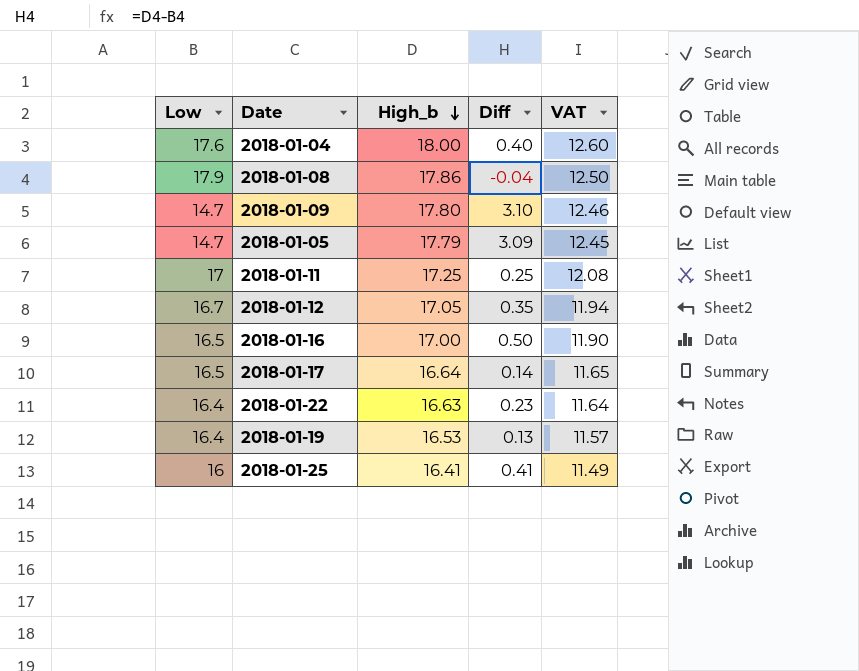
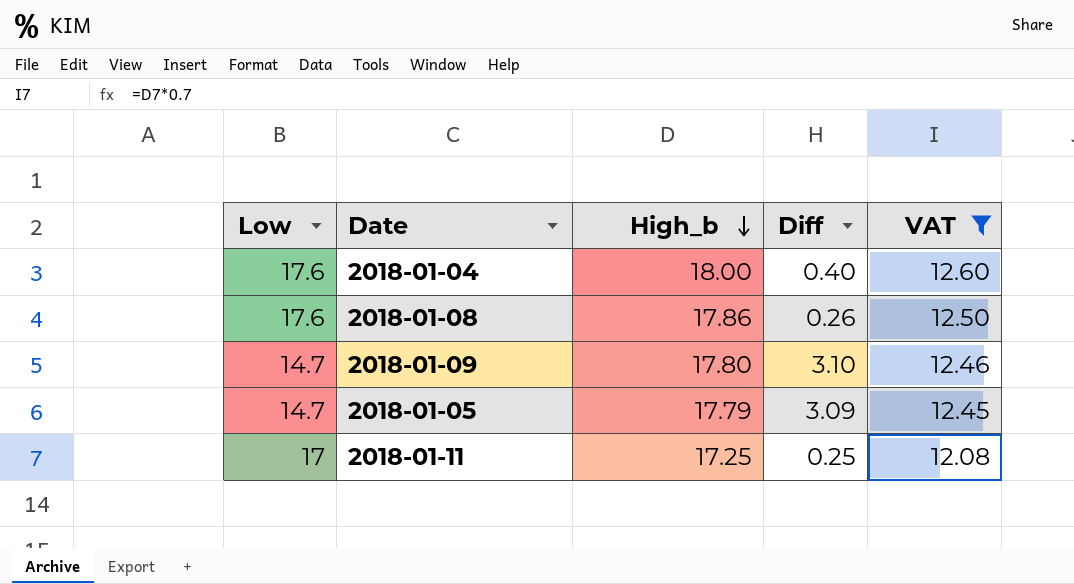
filter: none -> VAT >= 12.08
2018-01-08 | Low: 17.9 -> 17.6
2018-01-08 | Diff: -0.04 -> 0.26

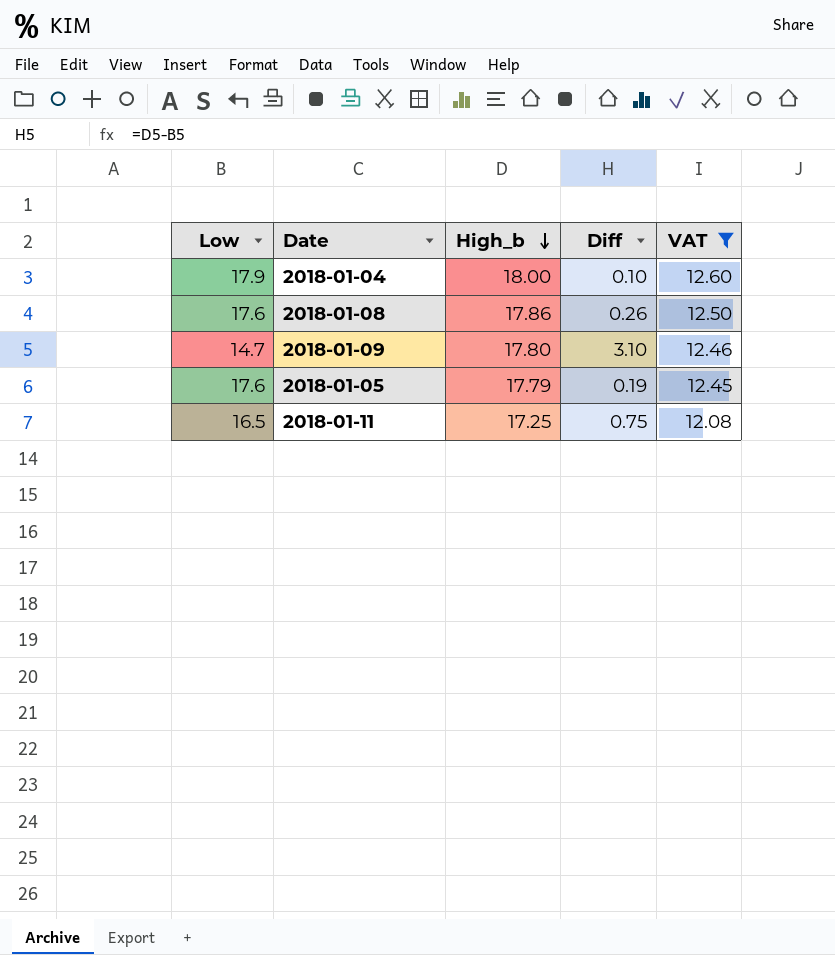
2018-01-04 | Low: 17.6 -> 17.9
2018-01-04 | Diff: 0.40 -> 0.10
2018-01-05 | Low: 14.7 -> 17.6
2018-01-05 | Diff: 3.09 -> 0.19
2018-01-11 | Low: 17 -> 16.5
2018-01-11 | Diff: 0.25 -> 0.75

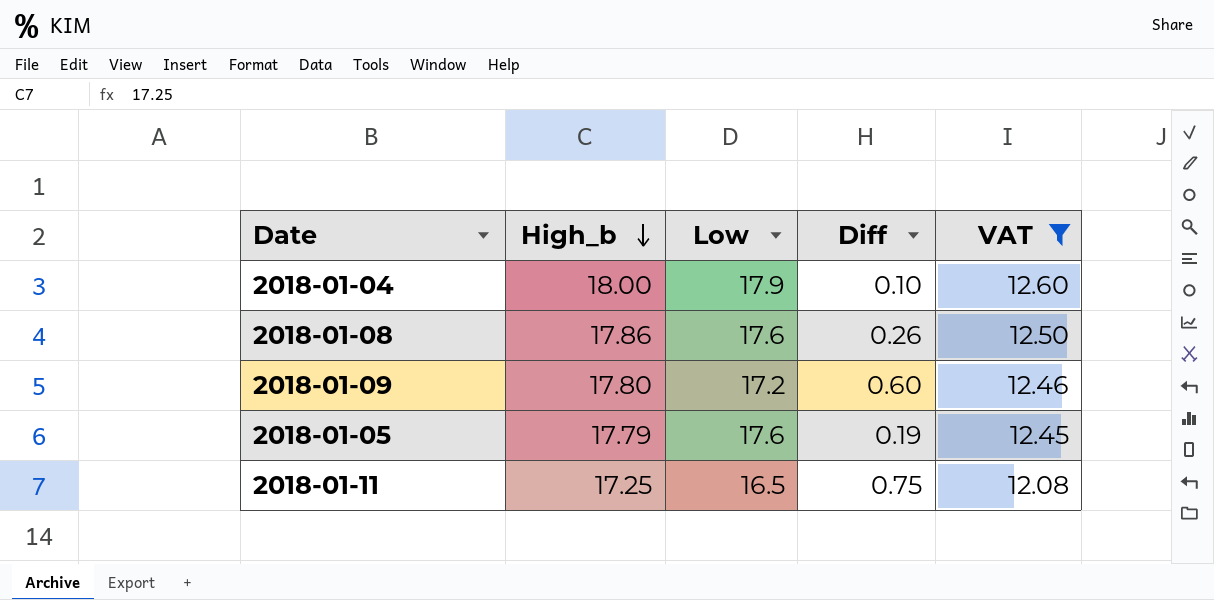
column Low | position: 1 -> 3
2018-01-09 | Low: 14.7 -> 17.2
2018-01-09 | Diff: 3.10 -> 0.60

